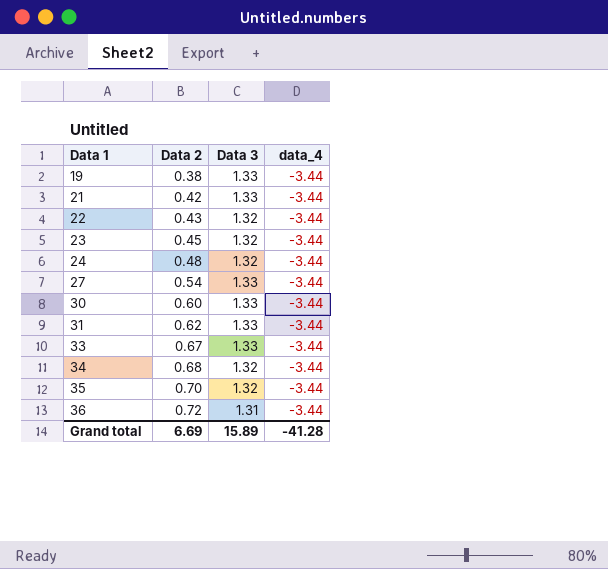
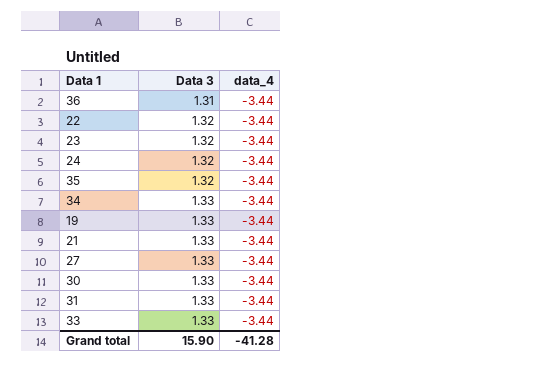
row order: Data 1 ascending -> Data 3 ascending
column Data 2 | position: 2 -> none
34 | Data 3: 1.32 -> 1.33
Grand total | Data 3: 15.89 -> 15.90

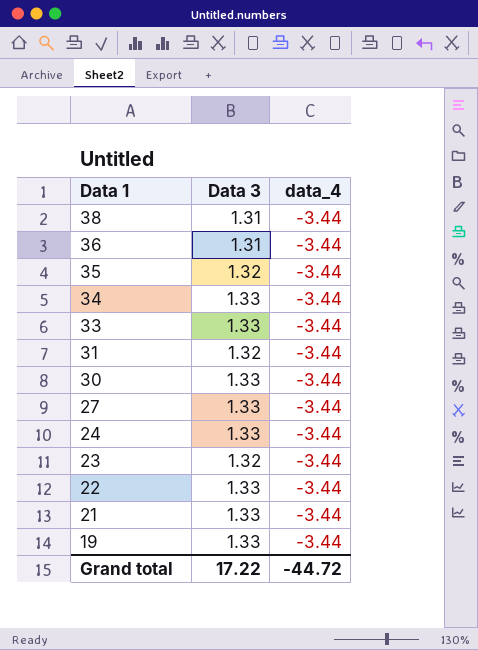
row order: Data 3 ascending -> Data 1 descending
row 38: none -> 1.31 | -3.44
31 | Data 3: 1.33 -> 1.32
24 | Data 3: 1.32 -> 1.33
22 | Data 3: 1.32 -> 1.33
Grand total | Data 3: 15.90 -> 17.22
Grand total | data_4: -41.28 -> -44.72

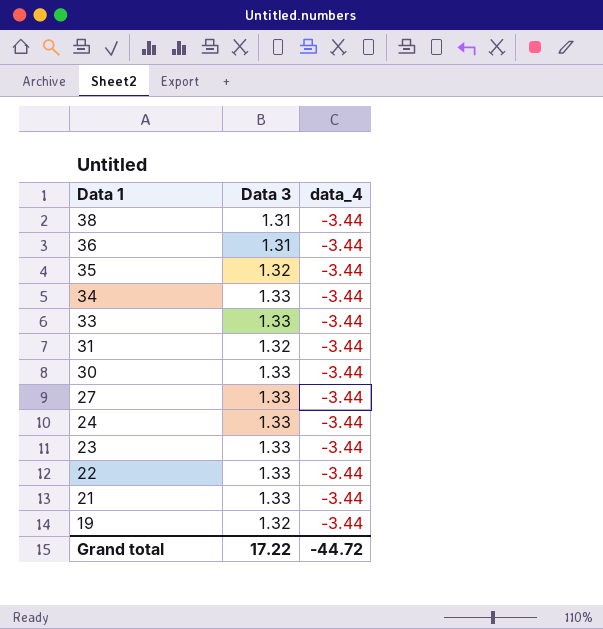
23 | Data 3: 1.32 -> 1.33
19 | Data 3: 1.33 -> 1.32

